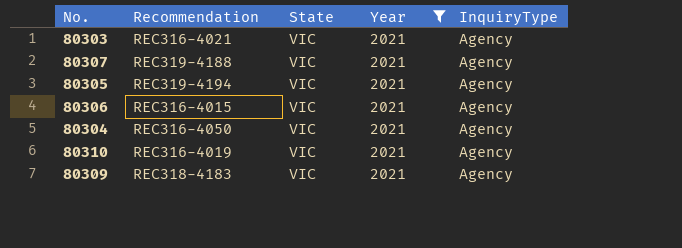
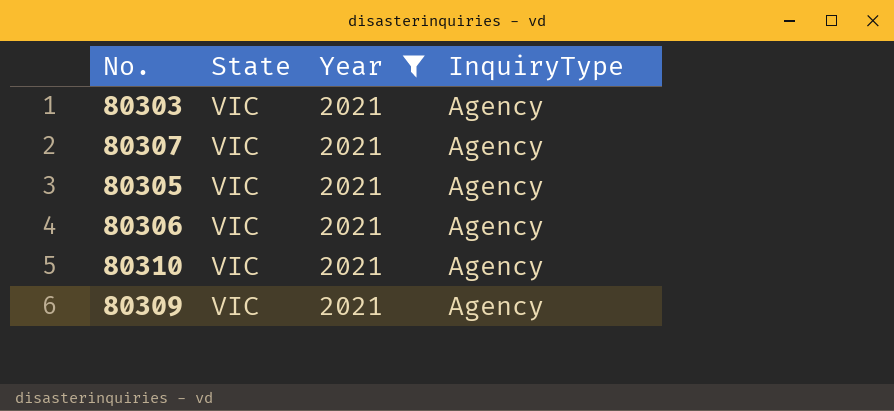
column Recommendation | position: 2 -> none
row 80304: REC316-4050 | VIC | 2021 | Agency -> none

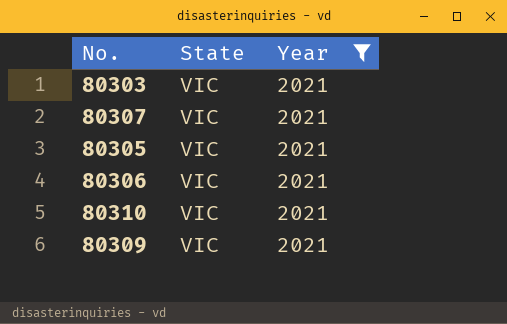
column InquiryType | position: 4 -> none

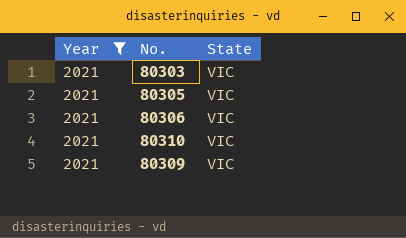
column Year | position: 3 -> 1
row 80307: VIC | 2021 -> none

